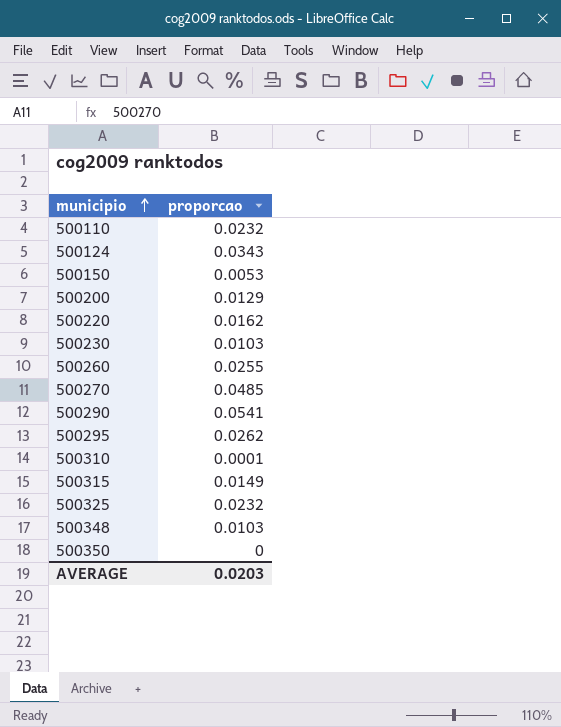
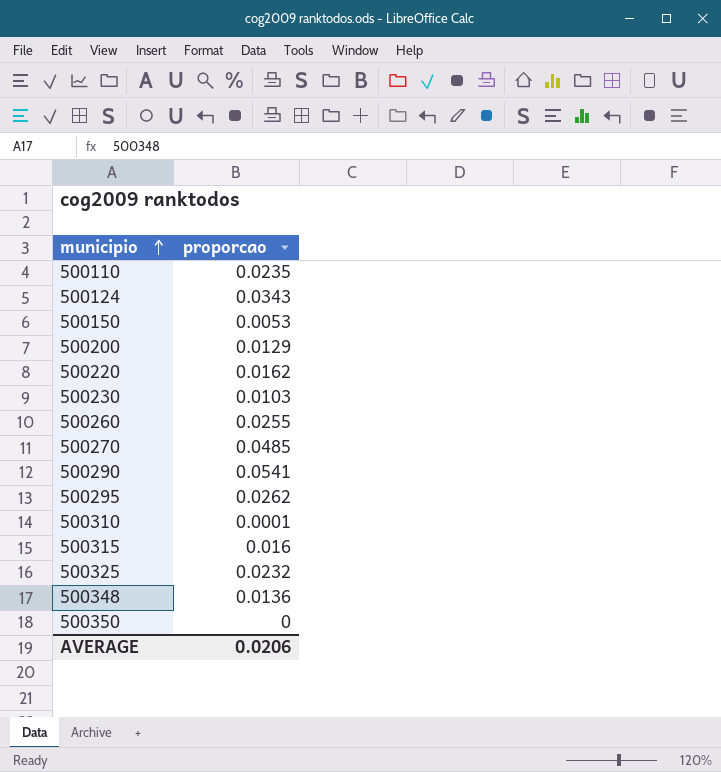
500110 | proporcao: 0.0232 -> 0.0235
500315 | proporcao: 0.0149 -> 0.016
500348 | proporcao: 0.0103 -> 0.0136
AVERAGE | proporcao: 0.0203 -> 0.0206

